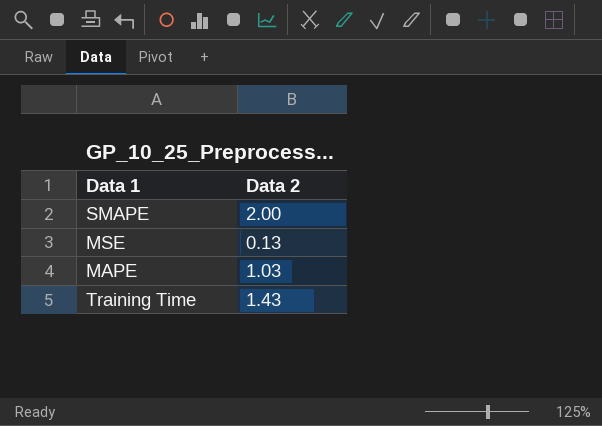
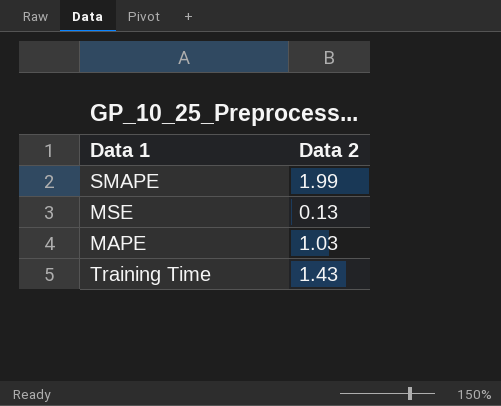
SMAPE | Data 2: 2.00 -> 1.99

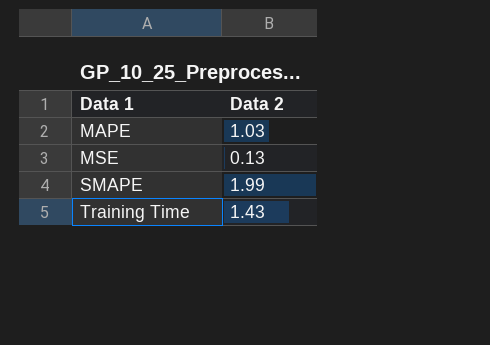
row order: none -> Data 1 ascending

